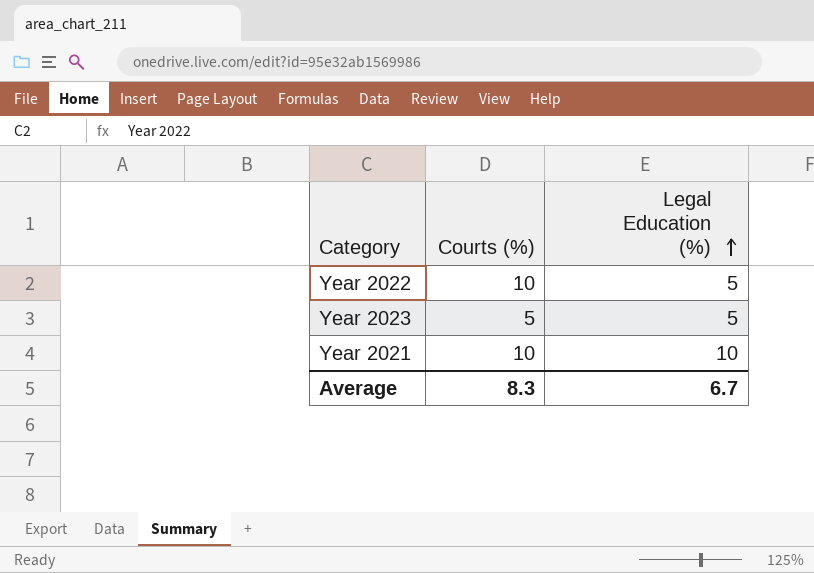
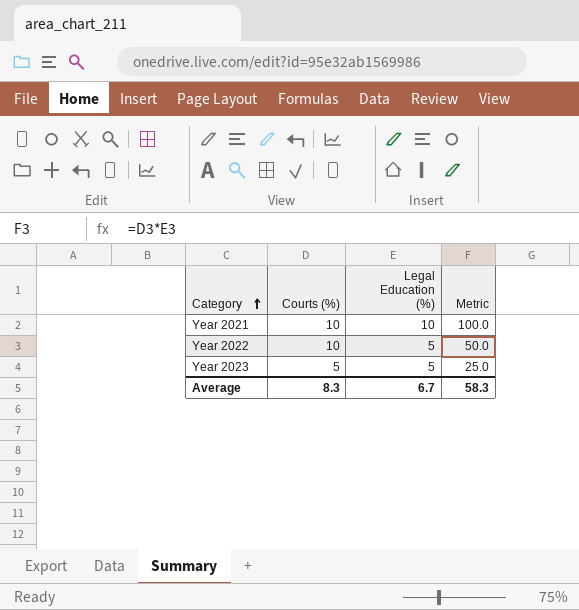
row order: Legal Education (%) ascending -> Category ascending
column Metric | formula: none -> [Courts (%)] * [Legal Education (%)]

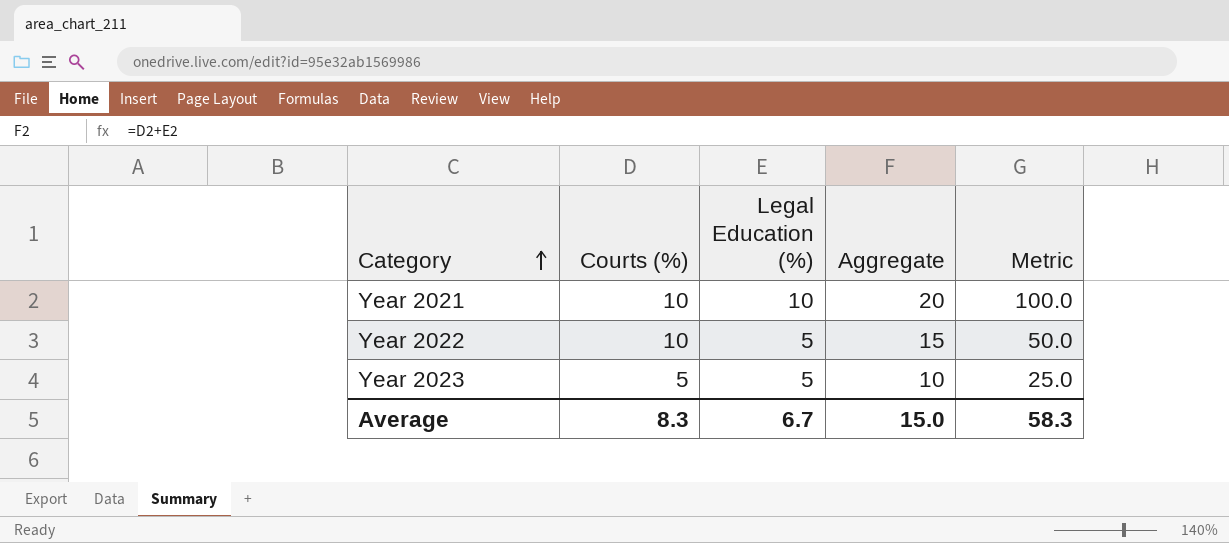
column Aggregate | formula: none -> [Courts (%)] + [Legal Education (%)]

